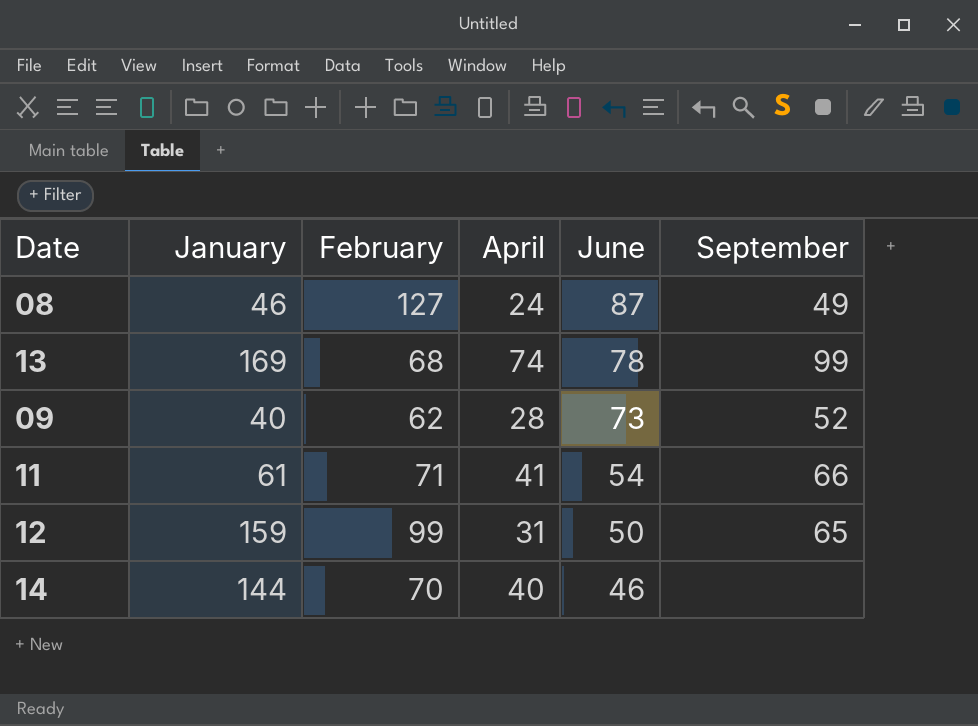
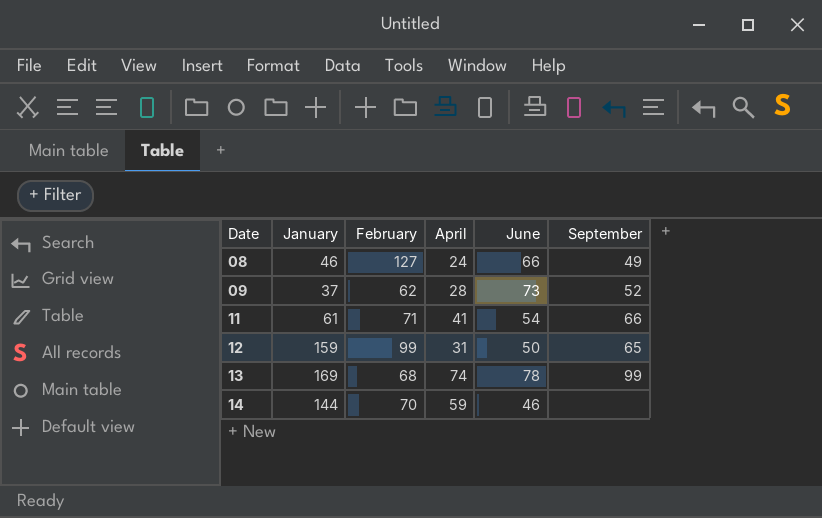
row order: June descending -> Date ascending
08 | June: 87 -> 66
09 | January: 40 -> 37
14 | April: 40 -> 59

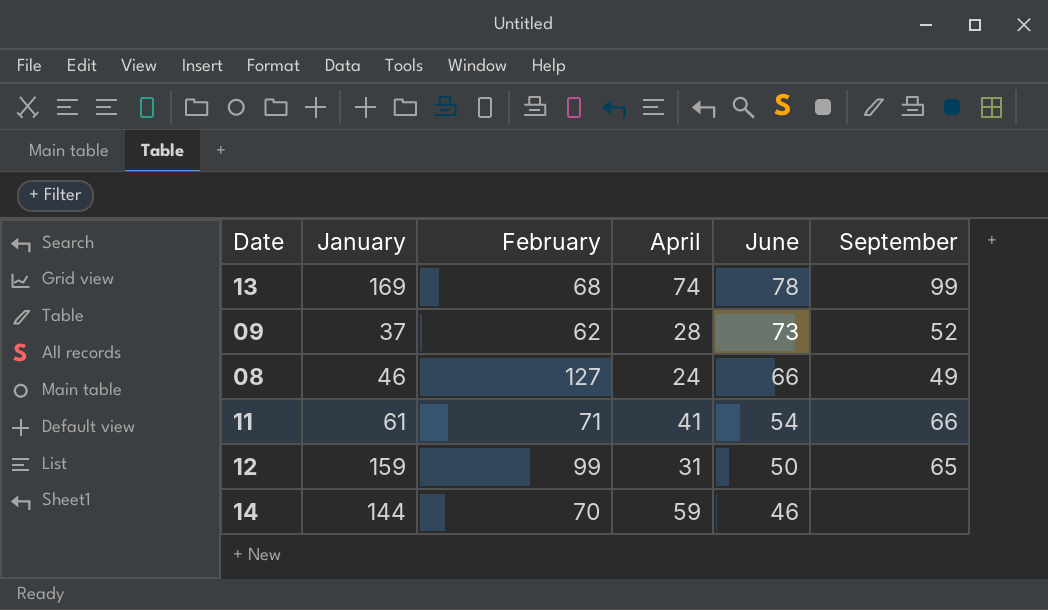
row order: Date ascending -> June descending

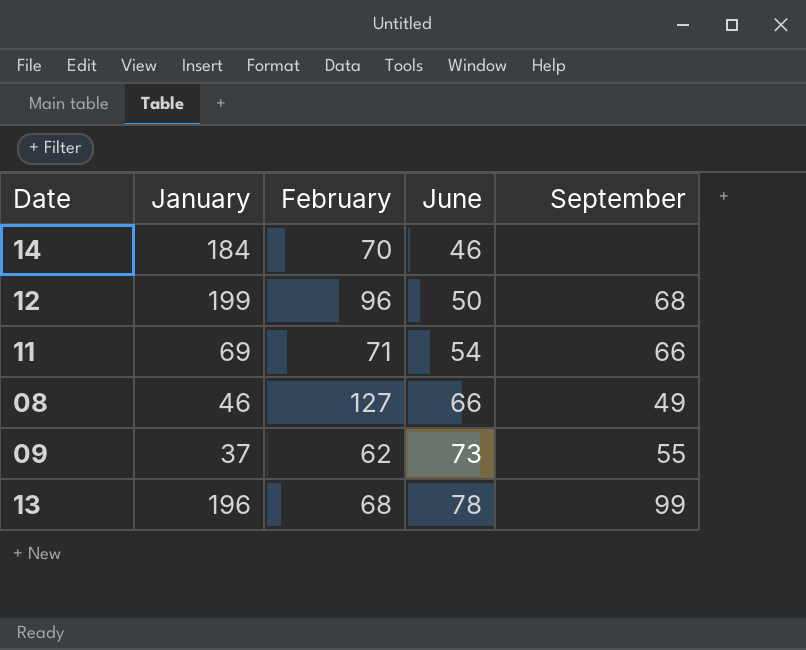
row order: June descending -> June ascending
column April | position: 4 -> none
14 | January: 144 -> 184
12 | January: 159 -> 199
12 | February: 99 -> 96
12 | September: 65 -> 68
11 | January: 61 -> 69
09 | September: 52 -> 55
13 | January: 169 -> 196

